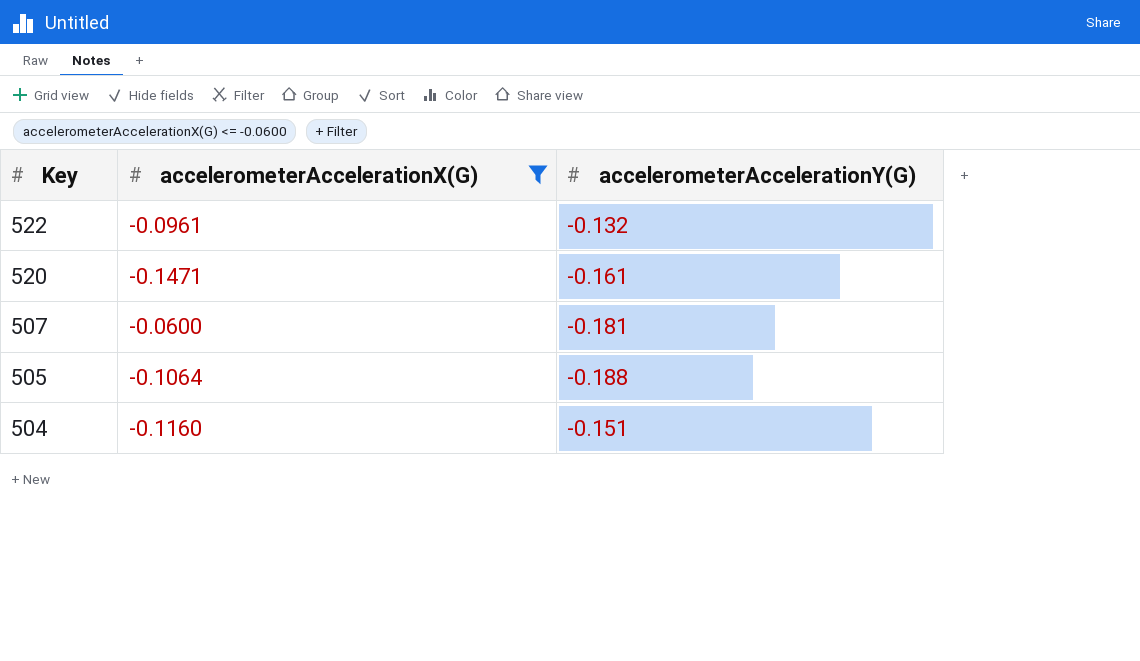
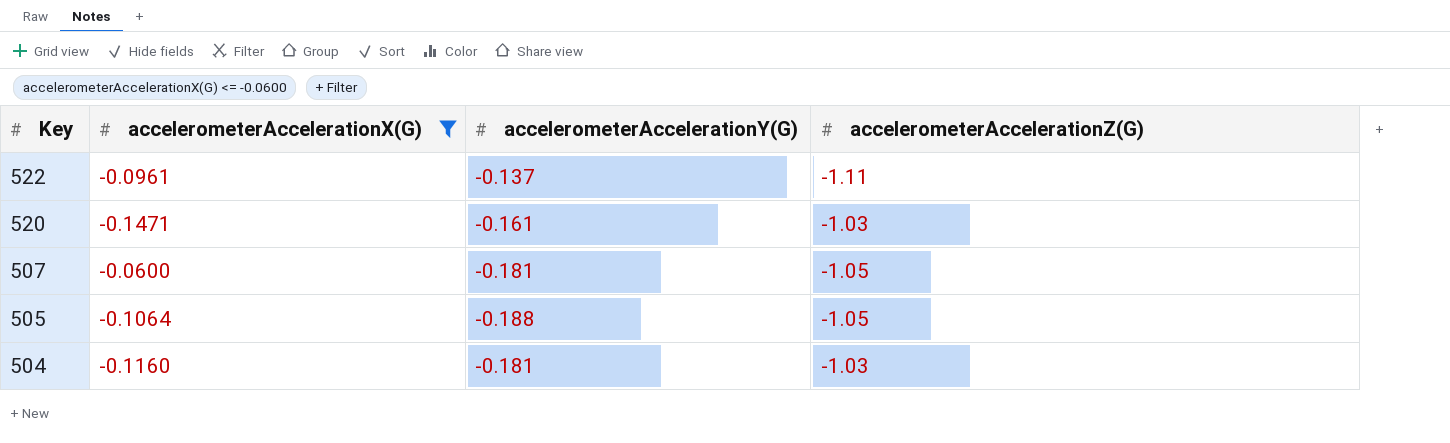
column accelerometerAccelerationZ(G) | position: none -> 4
522 | accelerometerAccelerationY(G): -0.132 -> -0.137
504 | accelerometerAccelerationY(G): -0.151 -> -0.181

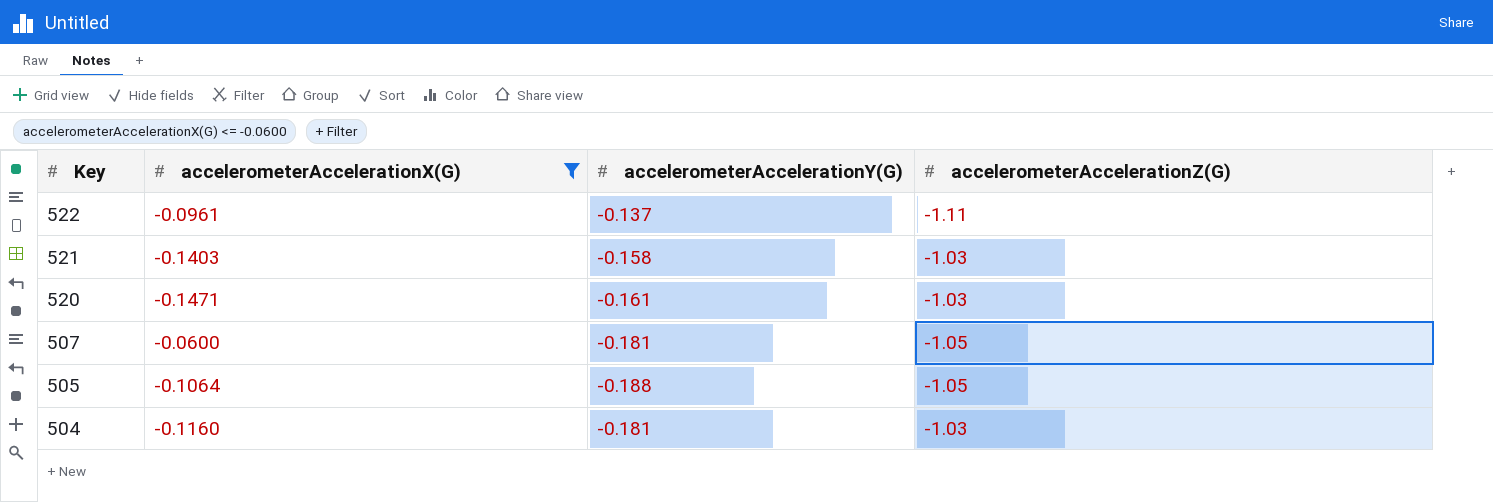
row 521: none -> -0.1403 | -0.158 | -1.03

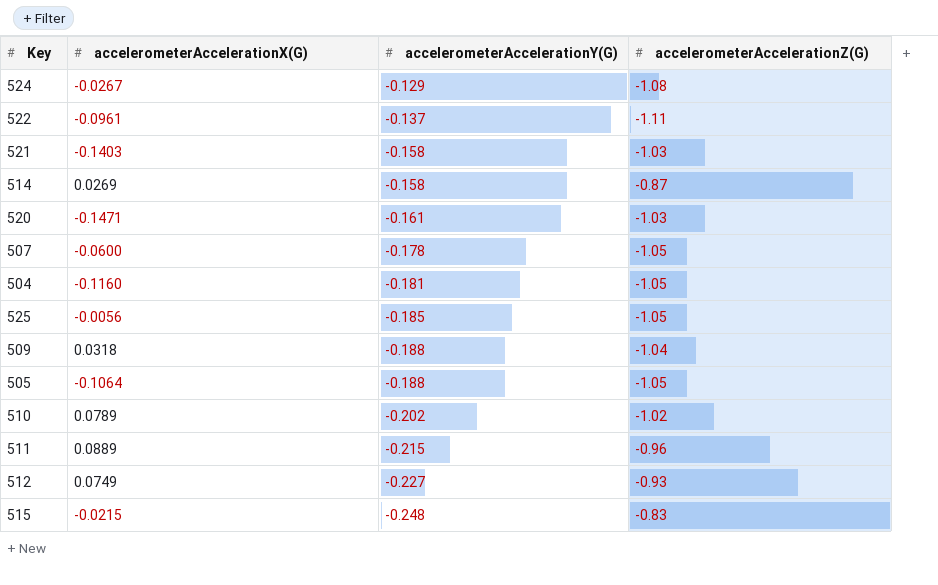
filter: accelerometerAccelerationX(G) <= -0.0600 -> none
row order: Key descending -> accelerometerAccelerationY(G) descending
507 | accelerometerAccelerationY(G): -0.181 -> -0.178
504 | accelerometerAccelerationZ(G): -1.03 -> -1.05

